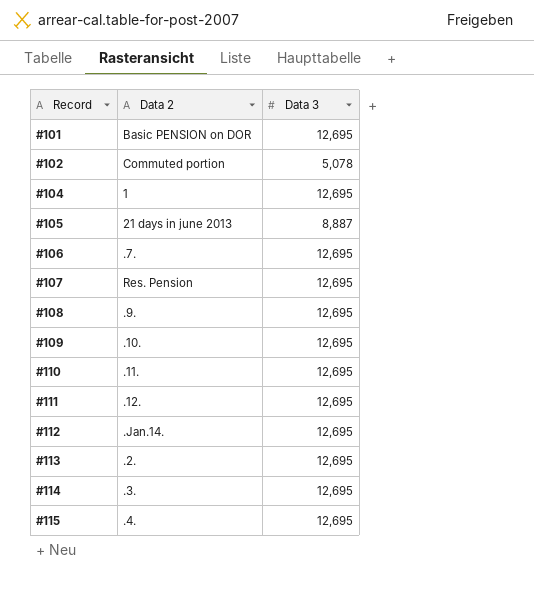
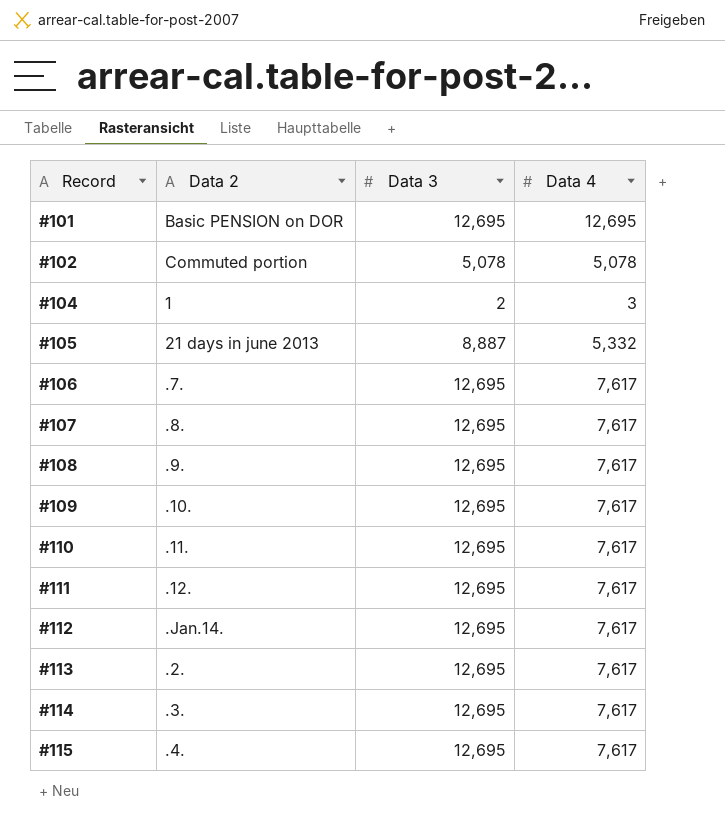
column Data 4 | position: none -> 4
#104 | Data 3: 12,695 -> 2
#107 | Data 2: Res. Pension -> .8.

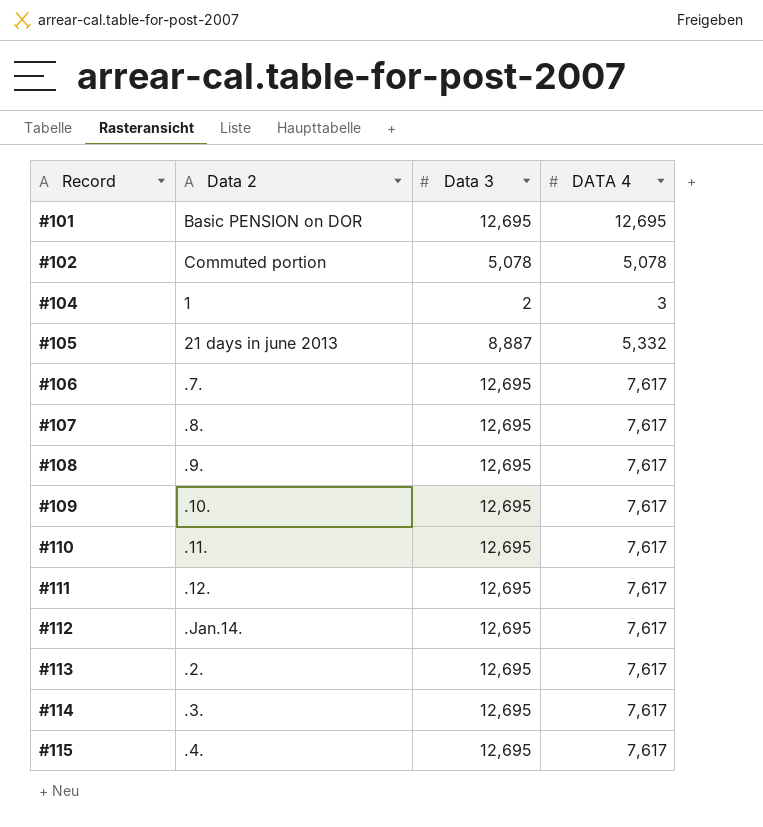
column name: Data 4 -> DATA 4

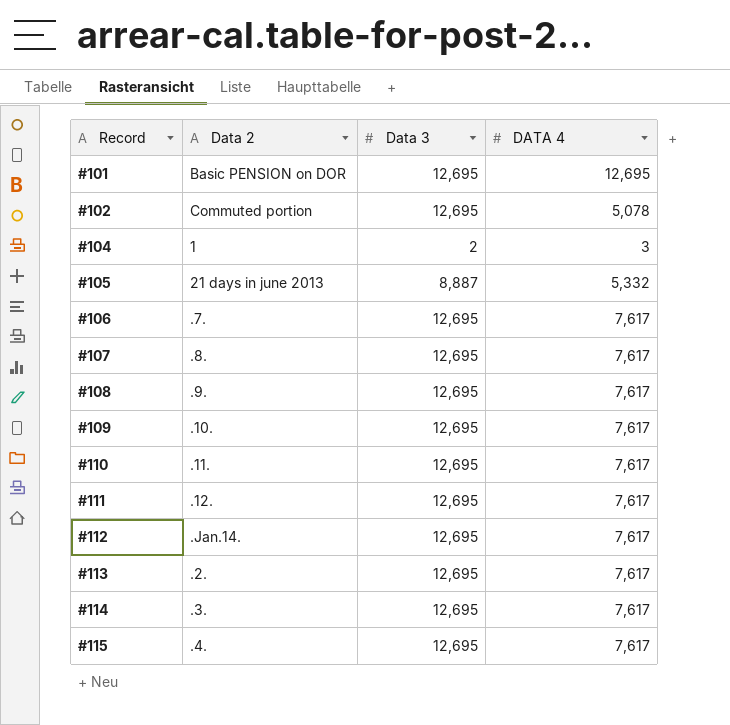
#102 | Data 3: 5,078 -> 12,695

